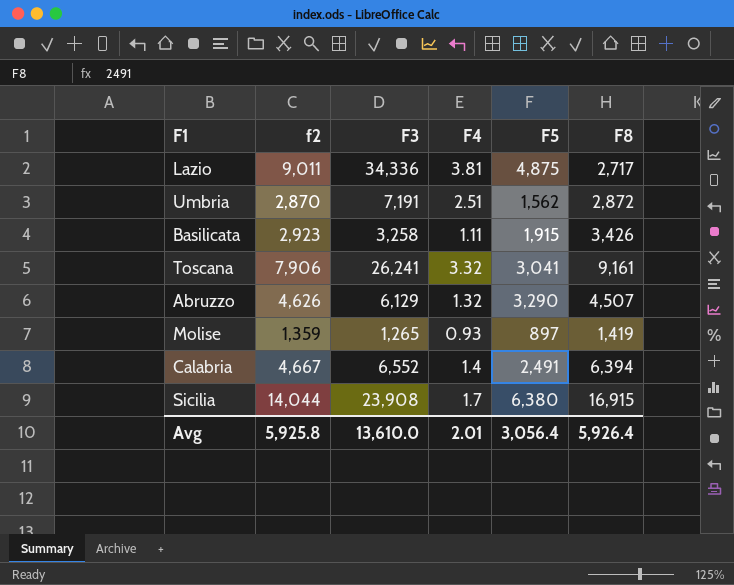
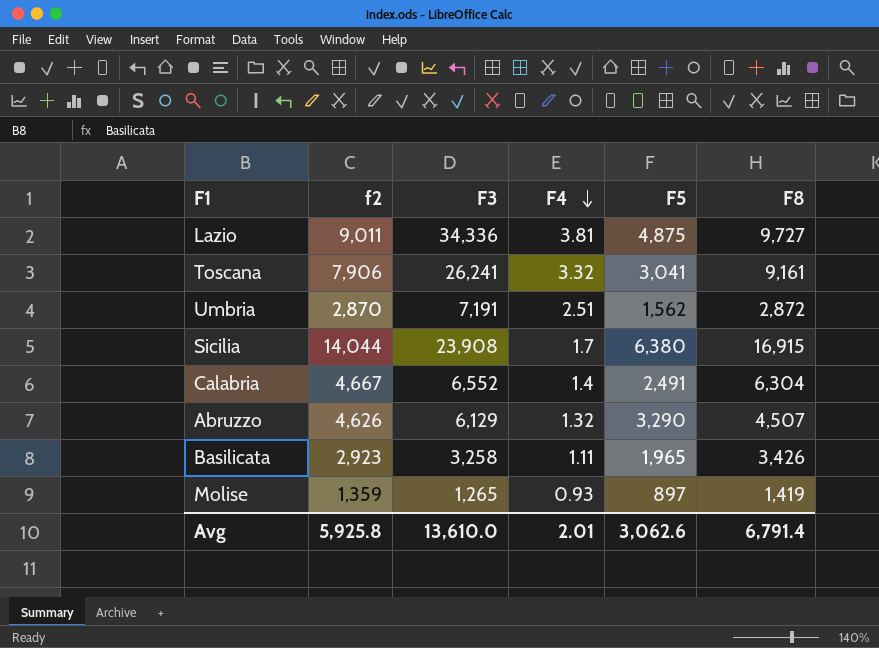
row order: none -> F4 descending
Lazio | F8: 2,717 -> 9,727
Calabria | F8: 6,394 -> 6,304
Basilicata | F5: 1,915 -> 1,965
Avg | F5: 3,056.4 -> 3,062.6
Avg | F8: 5,926.4 -> 6,791.4

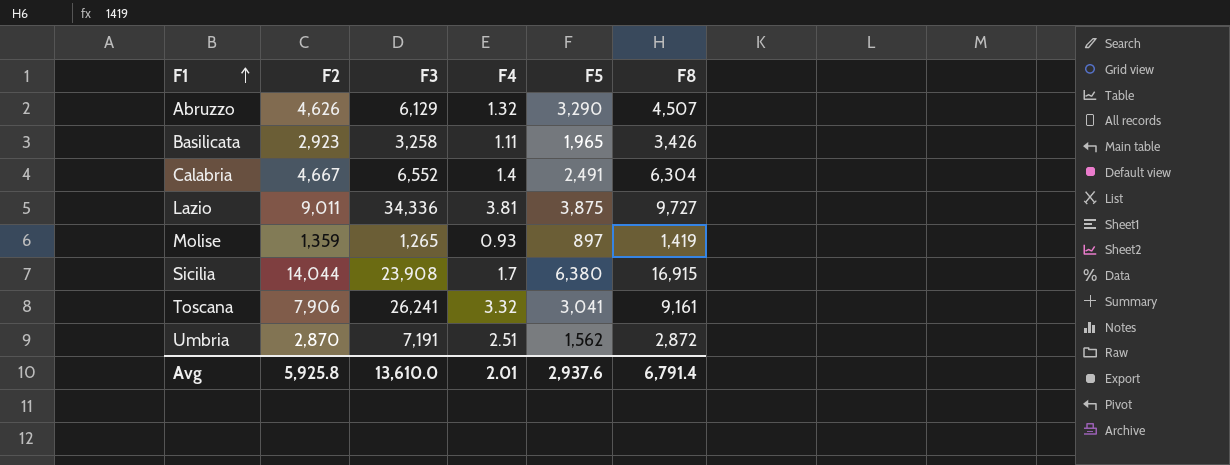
row order: F4 descending -> F1 ascending
column name: f2 -> F2
Lazio | F5: 4,875 -> 3,875
Avg | F5: 3,062.6 -> 2,937.6

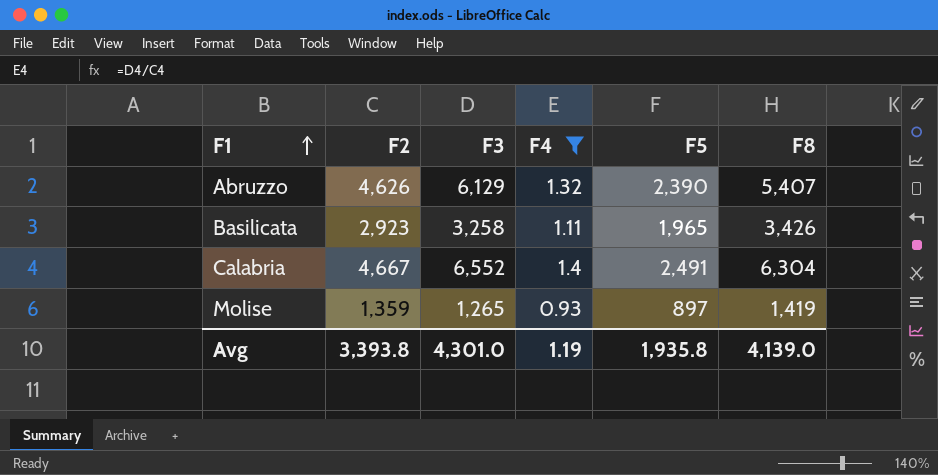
filter: none -> F4 <= 1.4
Abruzzo | F5: 3,290 -> 2,390
Abruzzo | F8: 4,507 -> 5,407
Avg | F2: 5,925.8 -> 3,393.8
Avg | F3: 13,610.0 -> 4,301.0
Avg | F4: 2.01 -> 1.19
Avg | F5: 2,937.6 -> 1,935.8
Avg | F8: 6,791.4 -> 4,139.0

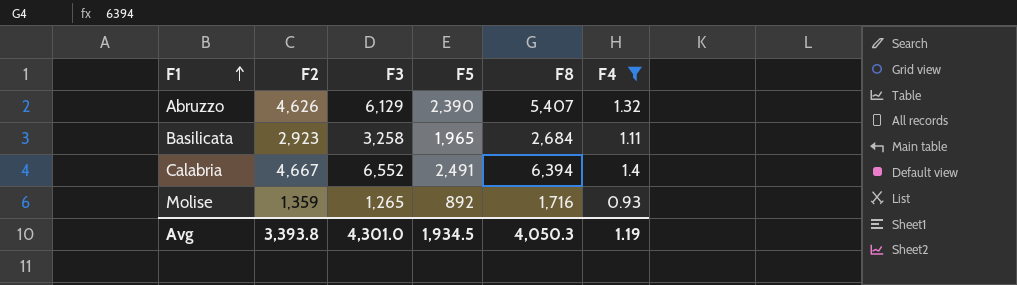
column F4 | position: 4 -> 6
Basilicata | F8: 3,426 -> 2,684
Calabria | F8: 6,304 -> 6,394
Molise | F5: 897 -> 892
Molise | F8: 1,419 -> 1,716
Avg | F5: 1,935.8 -> 1,934.5
Avg | F8: 4,139.0 -> 4,050.3

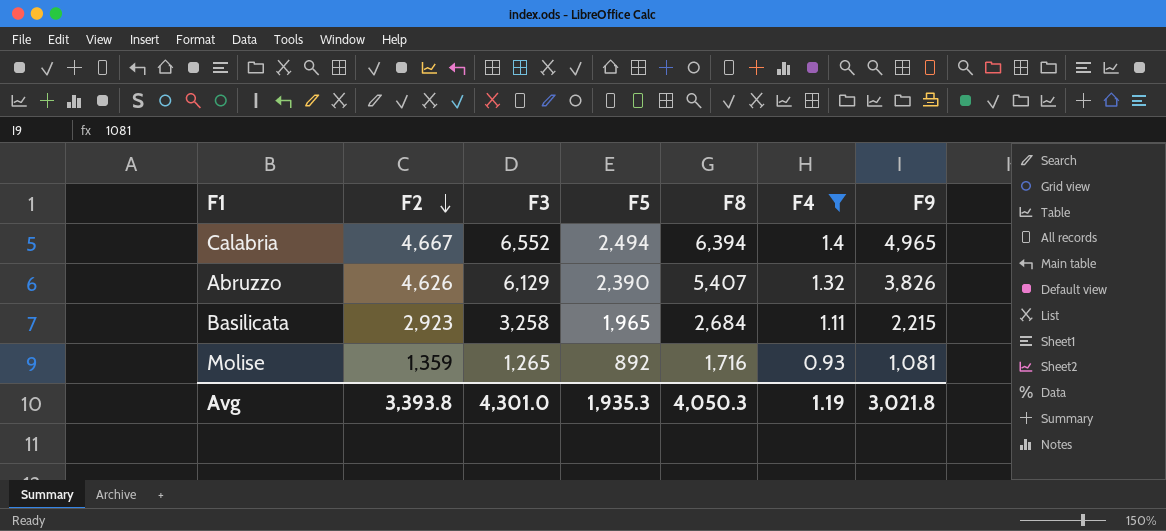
row order: F1 ascending -> F2 descending
column F9 | position: none -> 7
Calabria | F5: 2,491 -> 2,494
Avg | F5: 1,934.5 -> 1,935.3

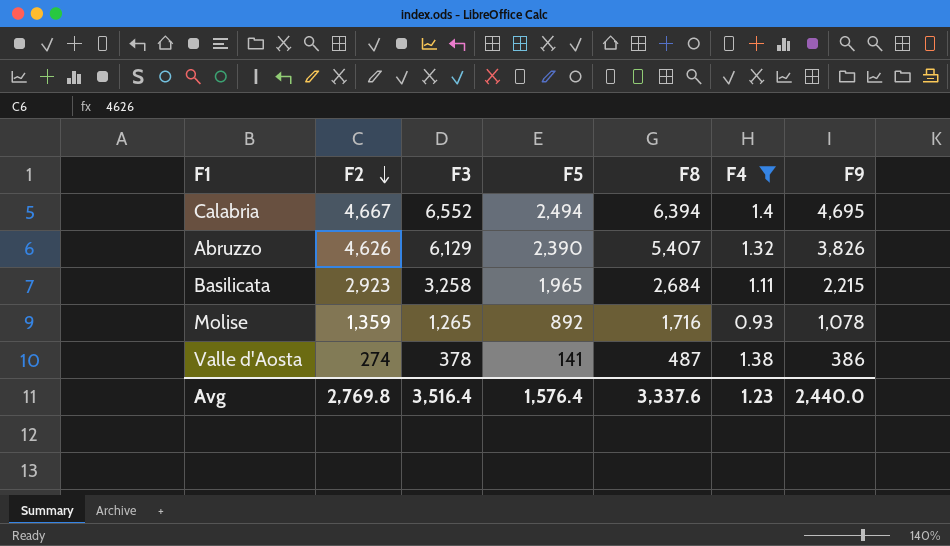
Calabria | F9: 4,965 -> 4,695
Molise | F9: 1,081 -> 1,078
row Valle d'Aosta: none -> 274 | 378 | 141 | 487 | 1.38 | 386
Avg | F2: 3,393.8 -> 2,769.8
Avg | F3: 4,301.0 -> 3,516.4
Avg | F5: 1,935.3 -> 1,576.4
Avg | F8: 4,050.3 -> 3,337.6
Avg | F4: 1.19 -> 1.23
Avg | F9: 3,021.8 -> 2,440.0

